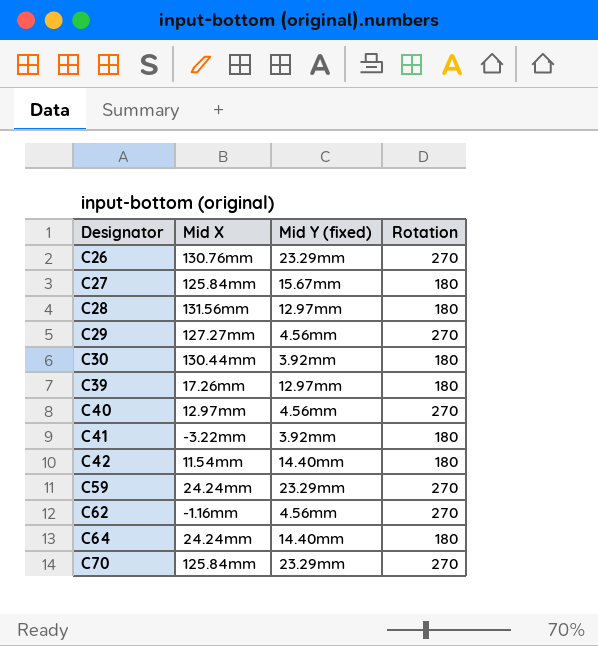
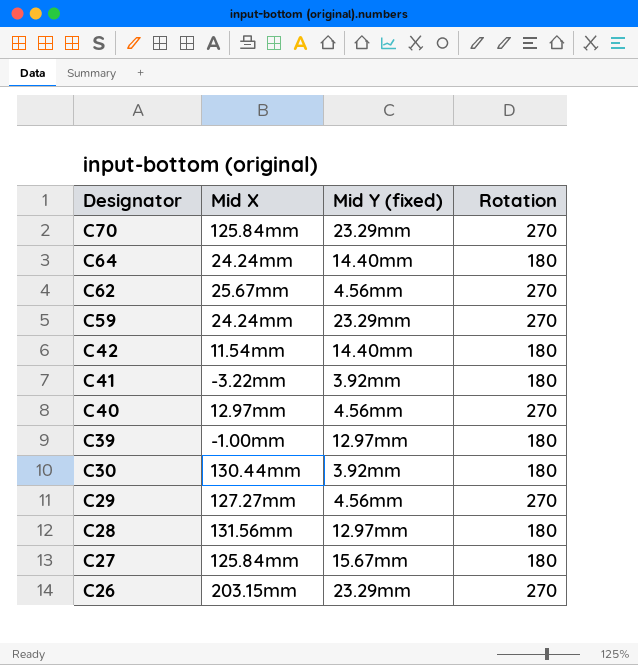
row order: Designator ascending -> Designator descending
C62 | Mid X: -1.16mm -> 25.67mm
C39 | Mid X: 17.26mm -> -1.00mm
C26 | Mid X: 130.76mm -> 203.15mm

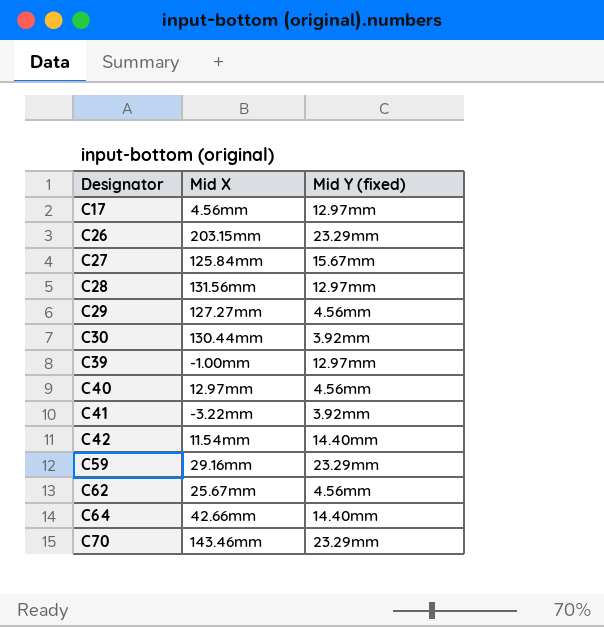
row order: Designator descending -> Designator ascending
column Rotation | position: 4 -> none
row C17: none -> 4.56mm | 12.97mm
C59 | Mid X: 24.24mm -> 29.16mm
C64 | Mid X: 24.24mm -> 42.66mm
C70 | Mid X: 125.84mm -> 143.46mm

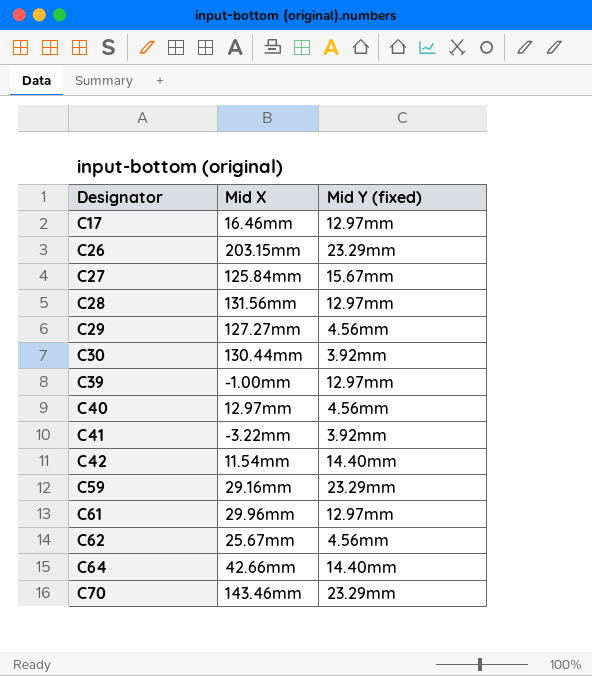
C17 | Mid X: 4.56mm -> 16.46mm
row C61: none -> 29.96mm | 12.97mm

